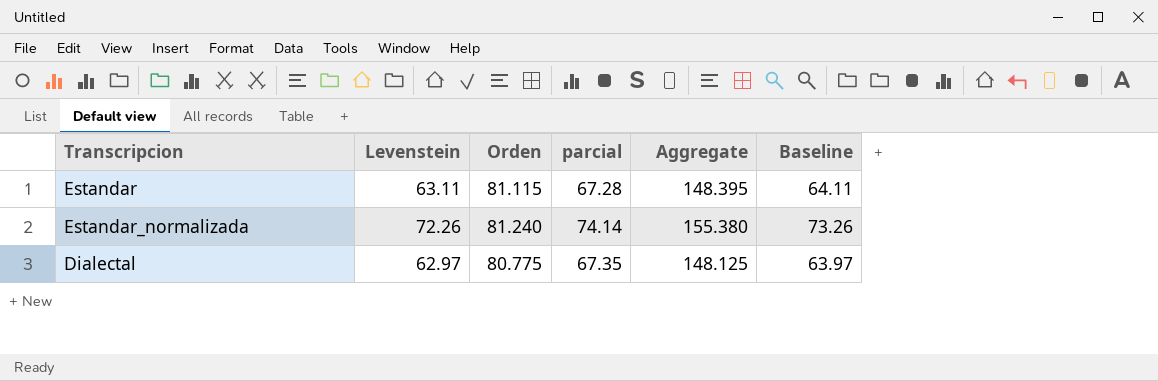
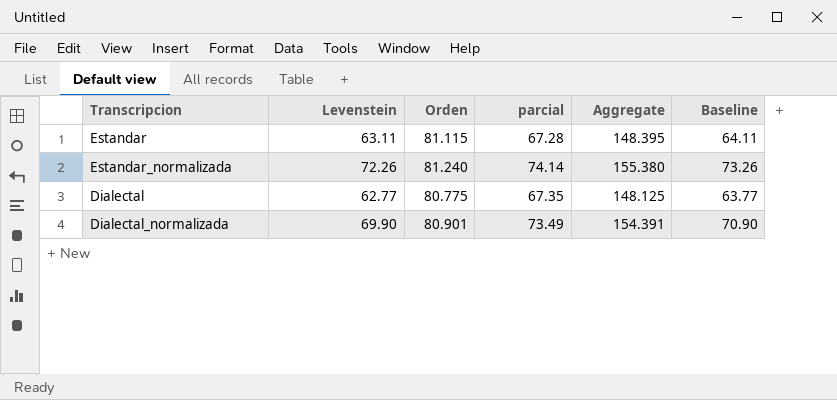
Dialectal | Levenstein: 62.97 -> 62.77
Dialectal | Baseline: 63.97 -> 63.77
row Dialectal_normalizada: none -> 69.90 | 80.901 | 73.49 | 154.391 | 70.90

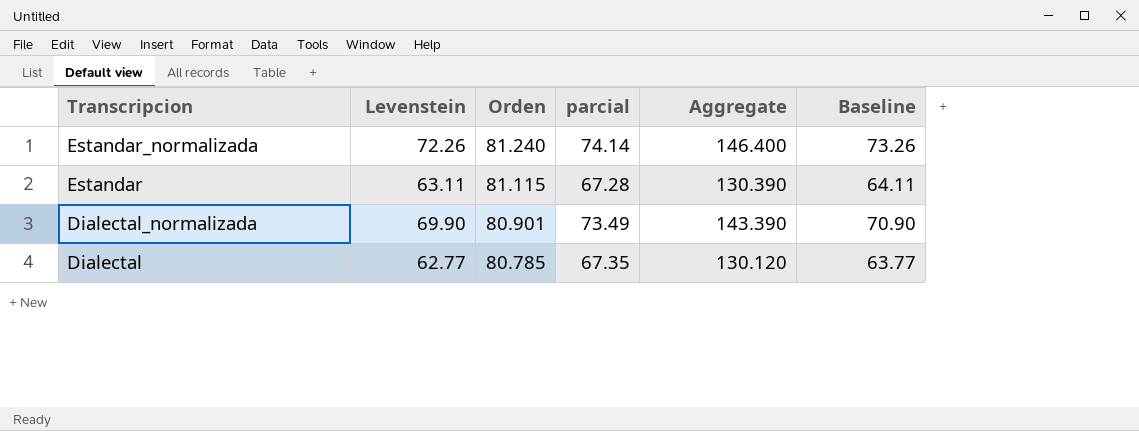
row order: none -> Transcripcion descending
column Aggregate | formula: [Orden] + [parcial] -> [Levenstein] + [parcial]
Dialectal | Orden: 80.775 -> 80.785

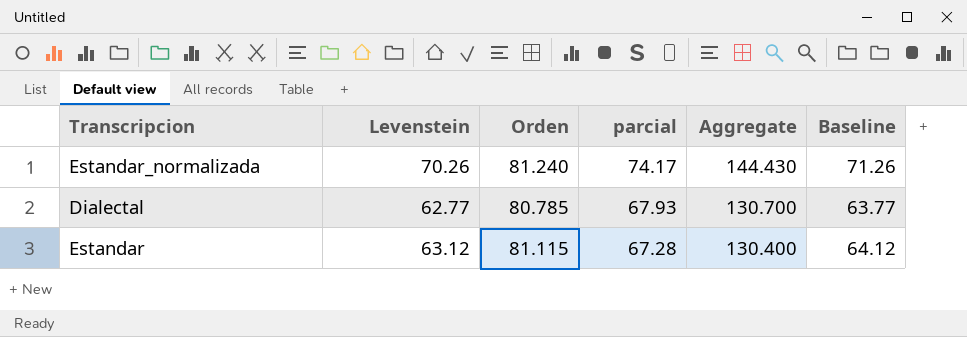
row order: Transcripcion descending -> parcial descending
row Dialectal_normalizada: 69.90 | 80.901 | 73.49 | 143.390 | 70.90 -> none
Estandar_normalizada | Levenstein: 72.26 -> 70.26
Estandar_normalizada | parcial: 74.14 -> 74.17
Estandar_normalizada | Aggregate: 146.400 -> 144.430
Estandar_normalizada | Baseline: 73.26 -> 71.26
Dialectal | parcial: 67.35 -> 67.93
Dialectal | Aggregate: 130.120 -> 130.700
Estandar | Levenstein: 63.11 -> 63.12
Estandar | Aggregate: 130.390 -> 130.400
Estandar | Baseline: 64.11 -> 64.12

